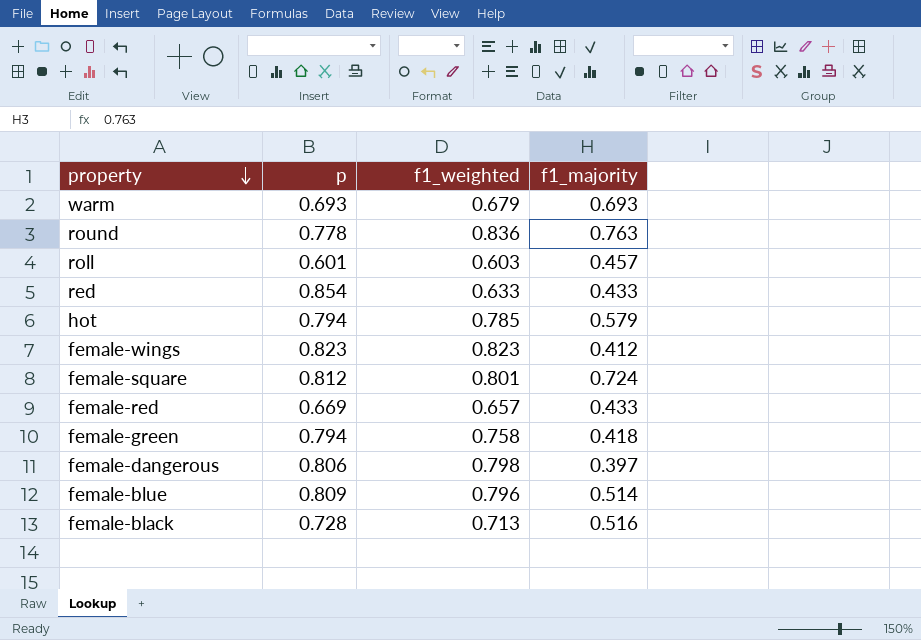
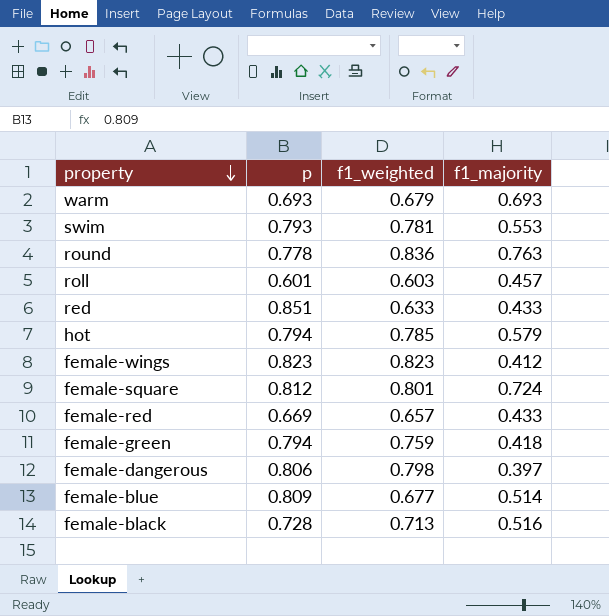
row swim: none -> 0.793 | 0.781 | 0.553
red | p: 0.854 -> 0.851
female-green | f1_weighted: 0.758 -> 0.759
female-blue | f1_weighted: 0.796 -> 0.677

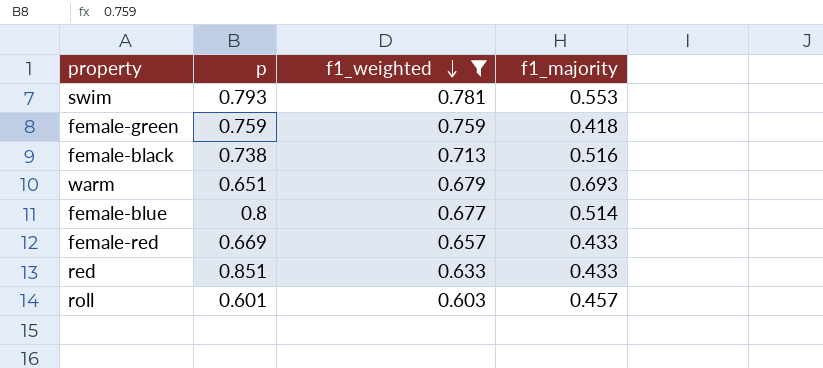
filter: none -> f1_weighted <= 0.781
row order: property descending -> f1_weighted descending
female-green | p: 0.794 -> 0.759
female-black | p: 0.728 -> 0.738
warm | p: 0.693 -> 0.651
female-blue | p: 0.809 -> 0.8

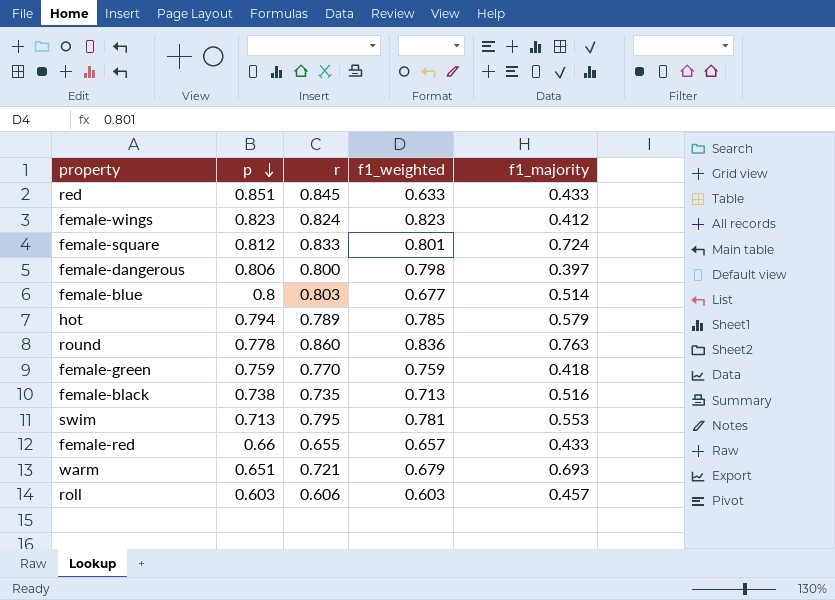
filter: f1_weighted <= 0.781 -> none
row order: f1_weighted descending -> p descending
column r | position: none -> 3
swim | p: 0.793 -> 0.713
female-red | p: 0.669 -> 0.66
roll | p: 0.601 -> 0.603

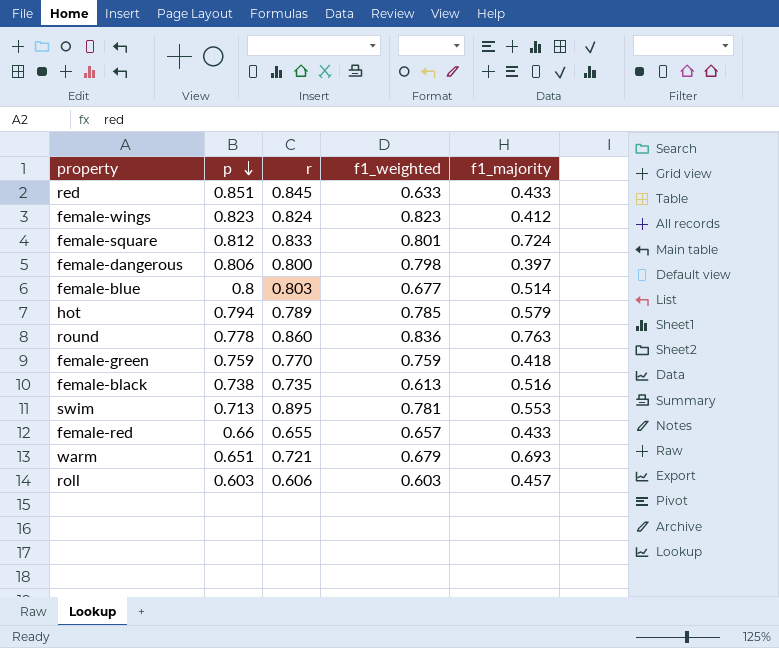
female-black | f1_weighted: 0.713 -> 0.613
swim | r: 0.795 -> 0.895

